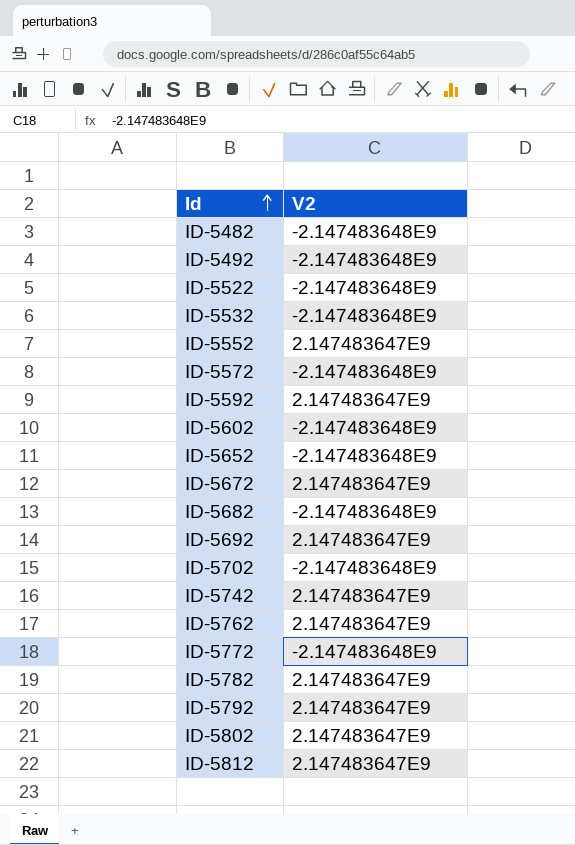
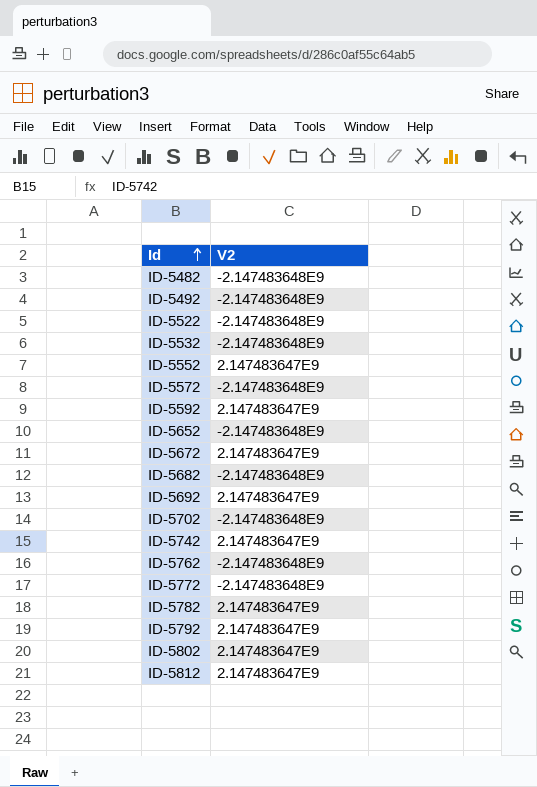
row ID-5602: -2.147483648E9 -> none
ID-5762 | V2: 2.147483647E9 -> -2.147483648E9

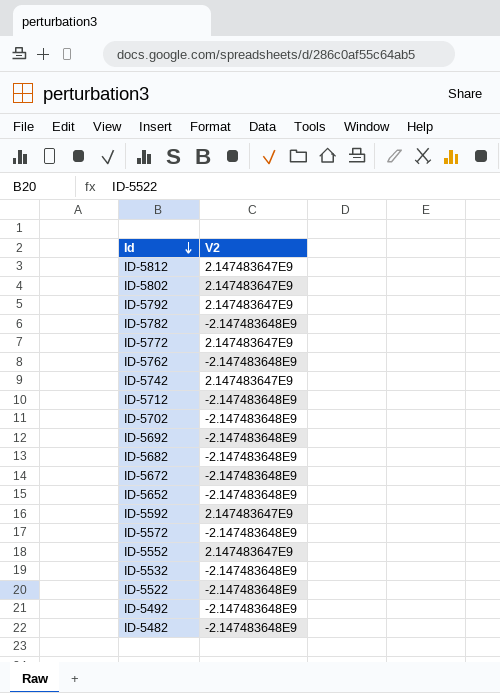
row order: Id ascending -> Id descending
ID-5782 | V2: 2.147483647E9 -> -2.147483648E9
ID-5772 | V2: -2.147483648E9 -> 2.147483647E9
row ID-5712: none -> -2.147483648E9
ID-5692 | V2: 2.147483647E9 -> -2.147483648E9
ID-5672 | V2: 2.147483647E9 -> -2.147483648E9

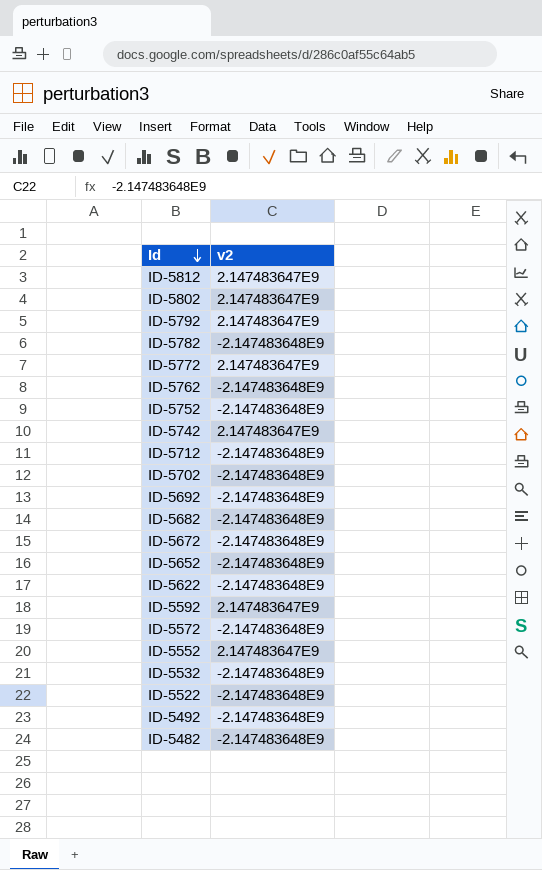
column name: V2 -> v2
row ID-5752: none -> -2.147483648E9
row ID-5622: none -> -2.147483648E9

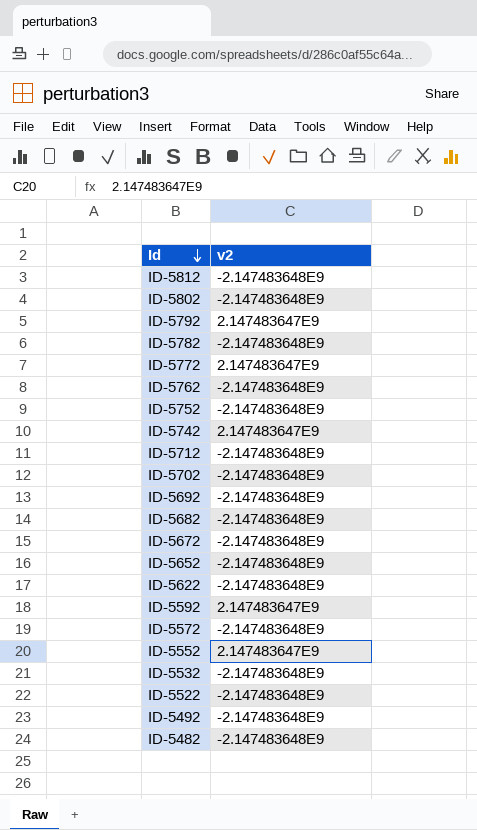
ID-5812 | v2: 2.147483647E9 -> -2.147483648E9
ID-5802 | v2: 2.147483647E9 -> -2.147483648E9

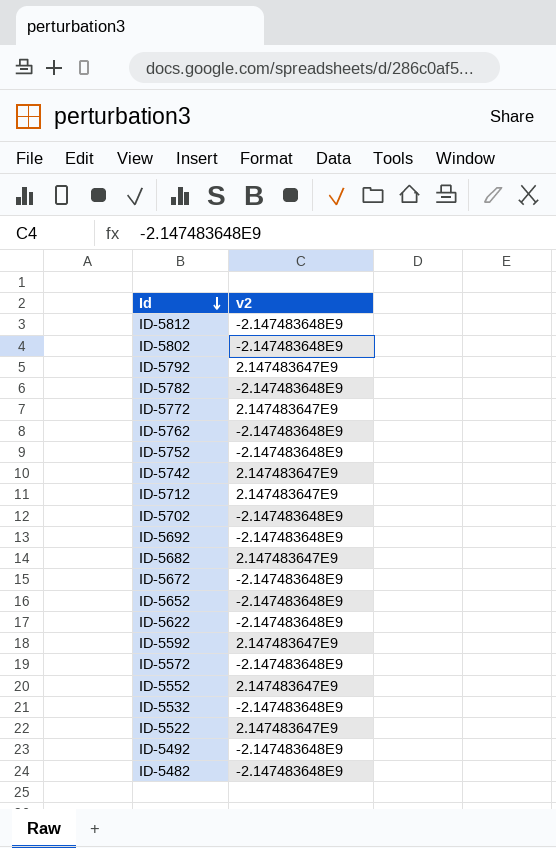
ID-5712 | v2: -2.147483648E9 -> 2.147483647E9
ID-5682 | v2: -2.147483648E9 -> 2.147483647E9
ID-5522 | v2: -2.147483648E9 -> 2.147483647E9

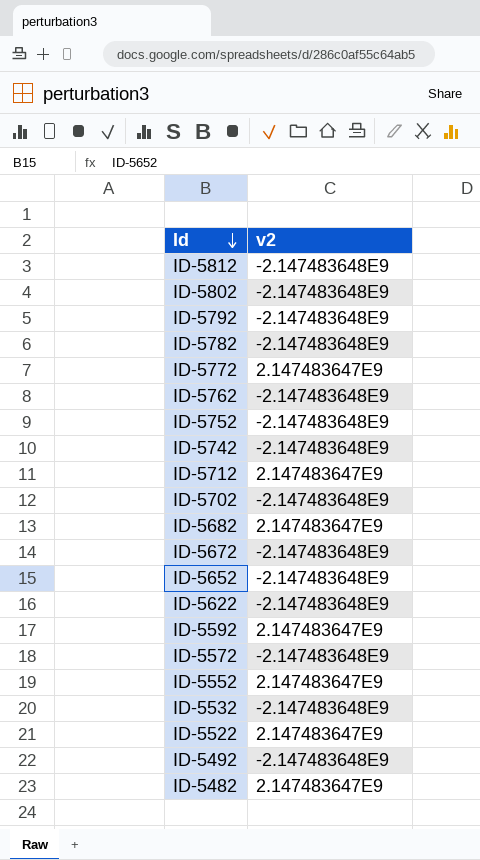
row ID-5692: -2.147483648E9 -> none
ID-5792 | v2: 2.147483647E9 -> -2.147483648E9
ID-5742 | v2: 2.147483647E9 -> -2.147483648E9
ID-5482 | v2: -2.147483648E9 -> 2.147483647E9

